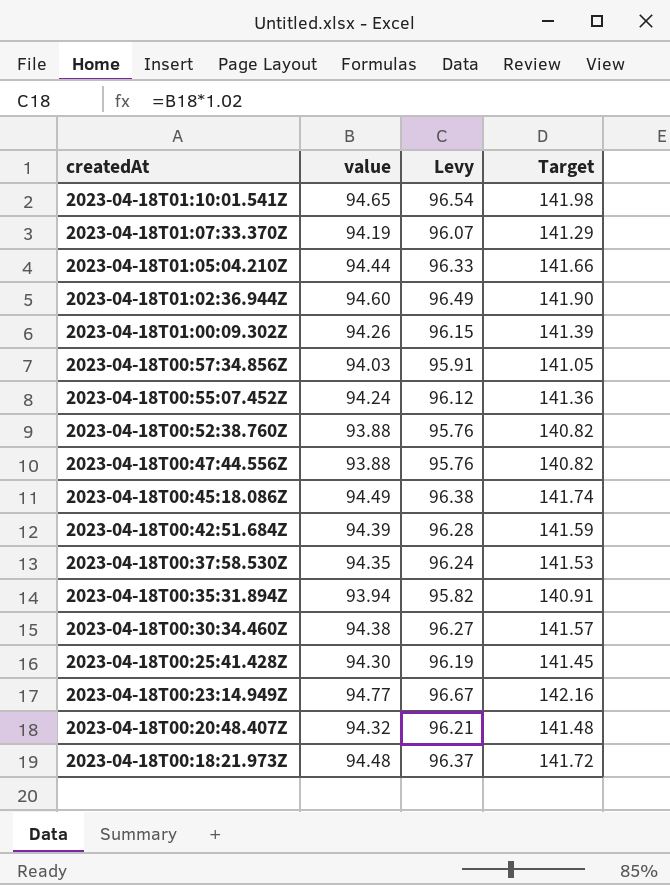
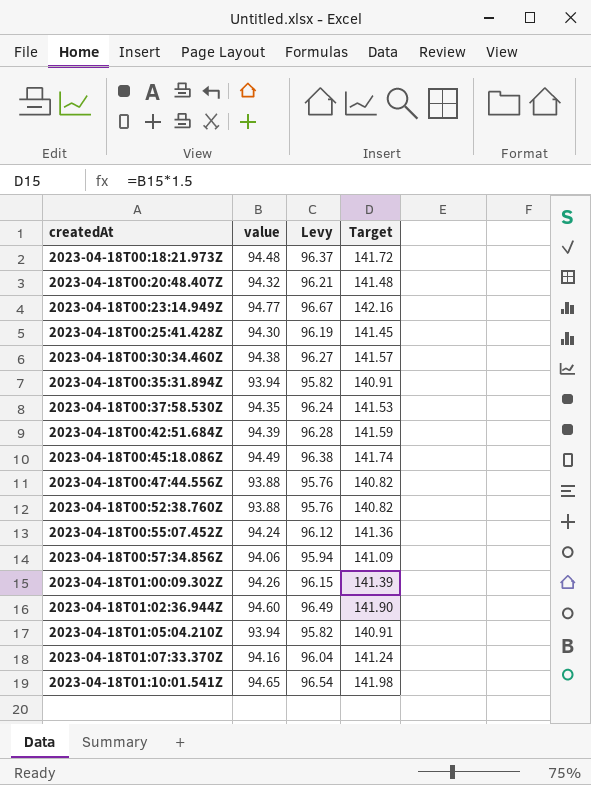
row order: createdAt descending -> createdAt ascending
2023-04-18T00:57:34.856Z | value: 94.03 -> 94.06
2023-04-18T00:57:34.856Z | Levy: 95.91 -> 95.94
2023-04-18T00:57:34.856Z | Target: 141.05 -> 141.09
2023-04-18T01:05:04.210Z | value: 94.44 -> 93.94
2023-04-18T01:05:04.210Z | Levy: 96.33 -> 95.82
2023-04-18T01:05:04.210Z | Target: 141.66 -> 140.91
2023-04-18T01:07:33.370Z | value: 94.19 -> 94.16
2023-04-18T01:07:33.370Z | Levy: 96.07 -> 96.04
2023-04-18T01:07:33.370Z | Target: 141.29 -> 141.24

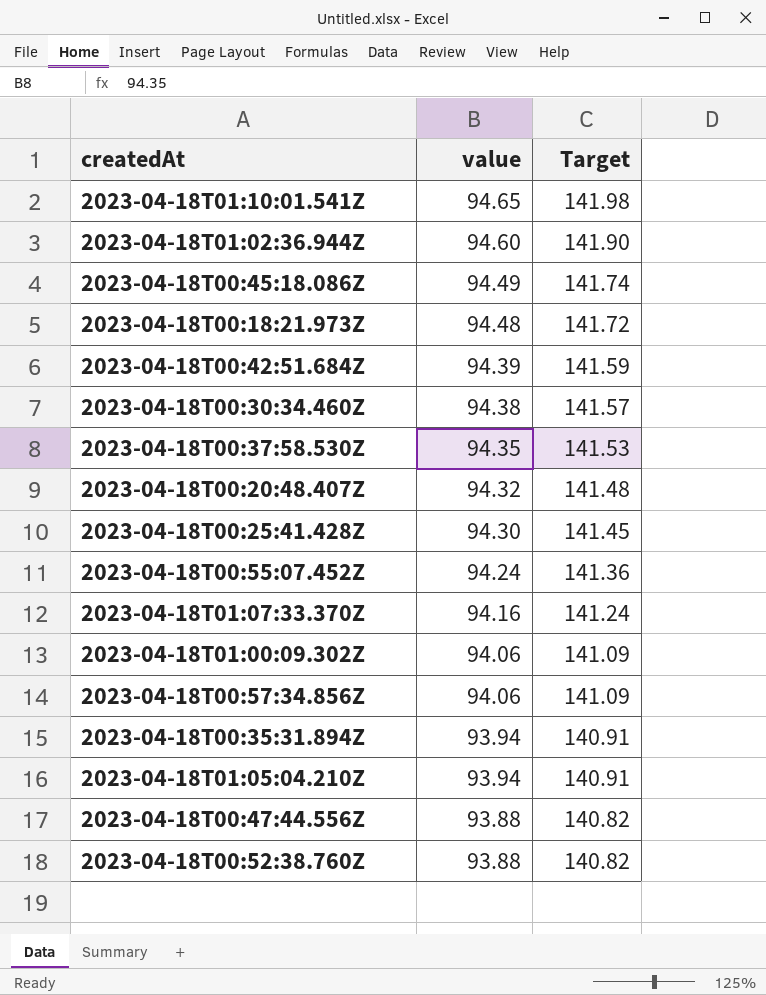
row order: createdAt ascending -> value descending
column Levy | formula: [value] * 1.02 -> none
row 2023-04-18T00:23:14.949Z: 94.77 | 96.67 | 142.16 -> none
2023-04-18T01:00:09.302Z | value: 94.26 -> 94.06
2023-04-18T01:00:09.302Z | Target: 141.39 -> 141.09

